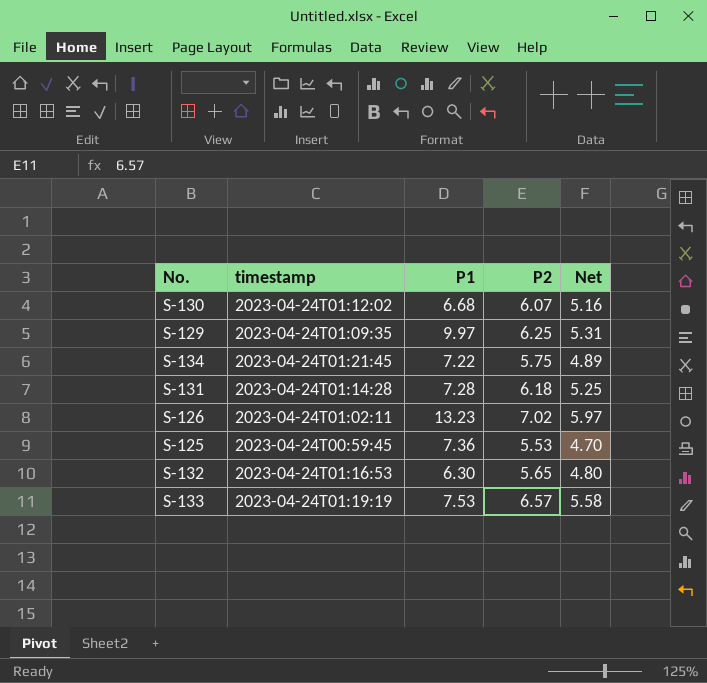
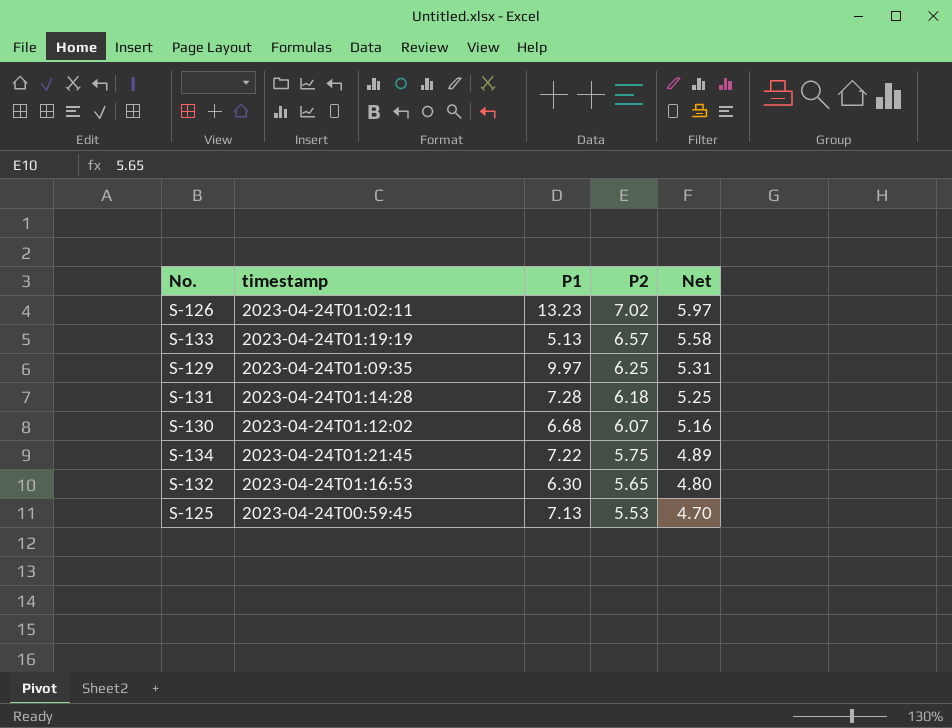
row order: none -> P2 descending
S-133 | P1: 7.53 -> 5.13
S-125 | P1: 7.36 -> 7.13

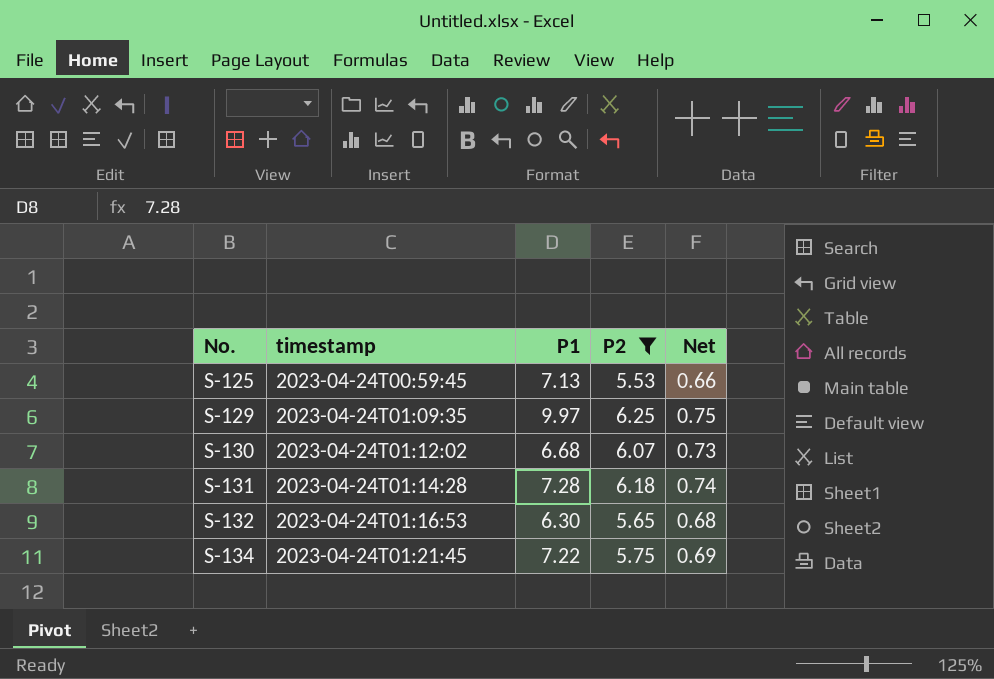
filter: none -> P2 <= 6.25
row order: P2 descending -> No. ascending
column Net | formula: [P2] * 0.85 -> [P2] * 0.12

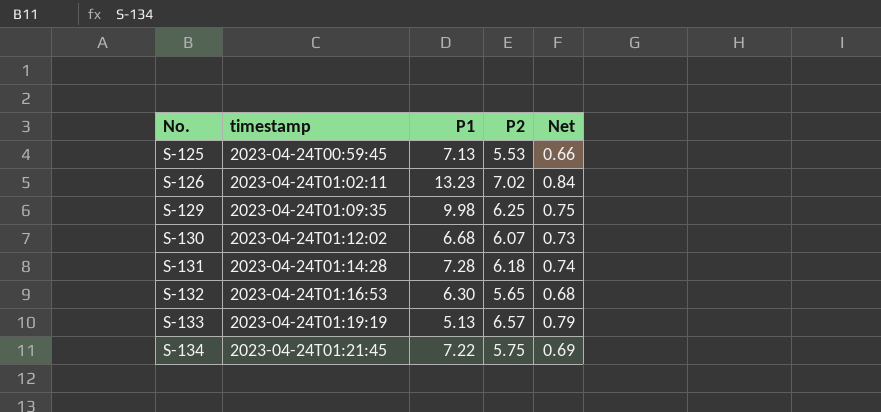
filter: P2 <= 6.25 -> none
S-129 | P1: 9.97 -> 9.98

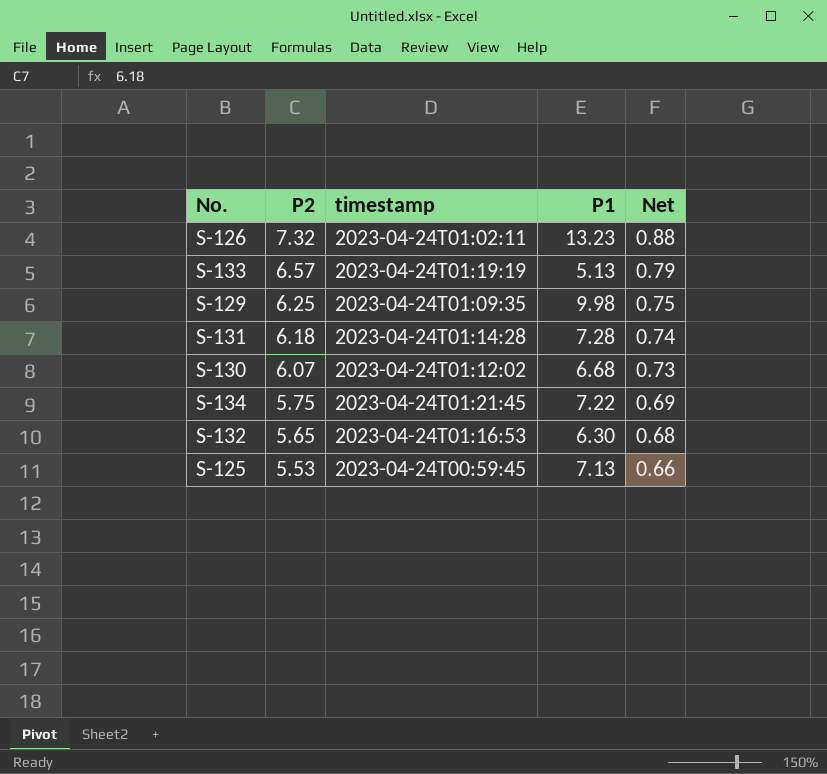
row order: No. ascending -> P2 descending
column P2 | position: 4 -> 2
S-126 | P2: 7.02 -> 7.32
S-126 | Net: 0.84 -> 0.88

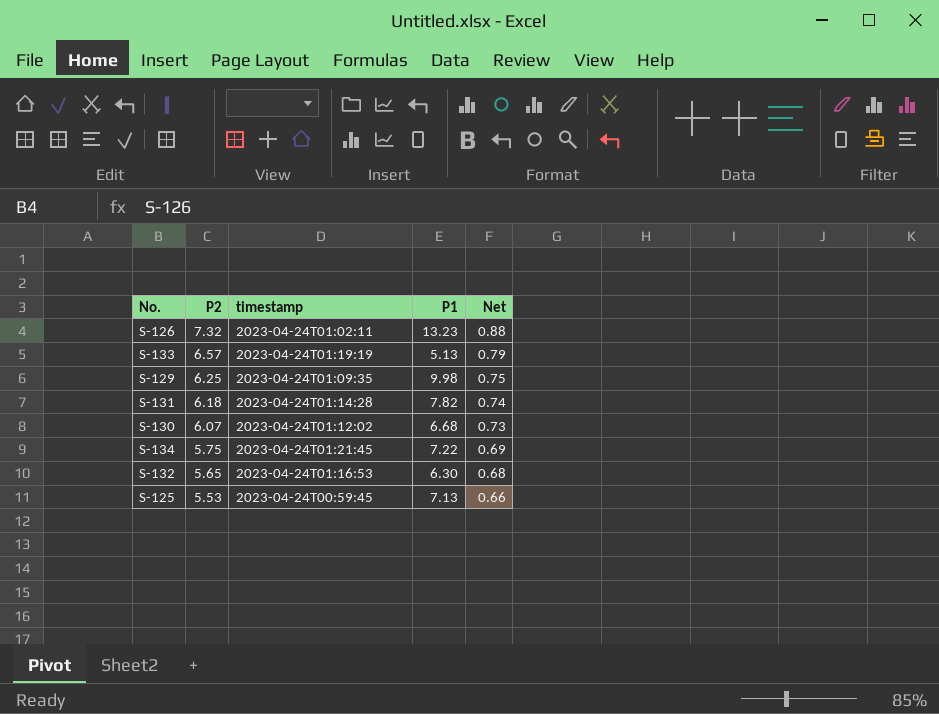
S-131 | P1: 7.28 -> 7.82

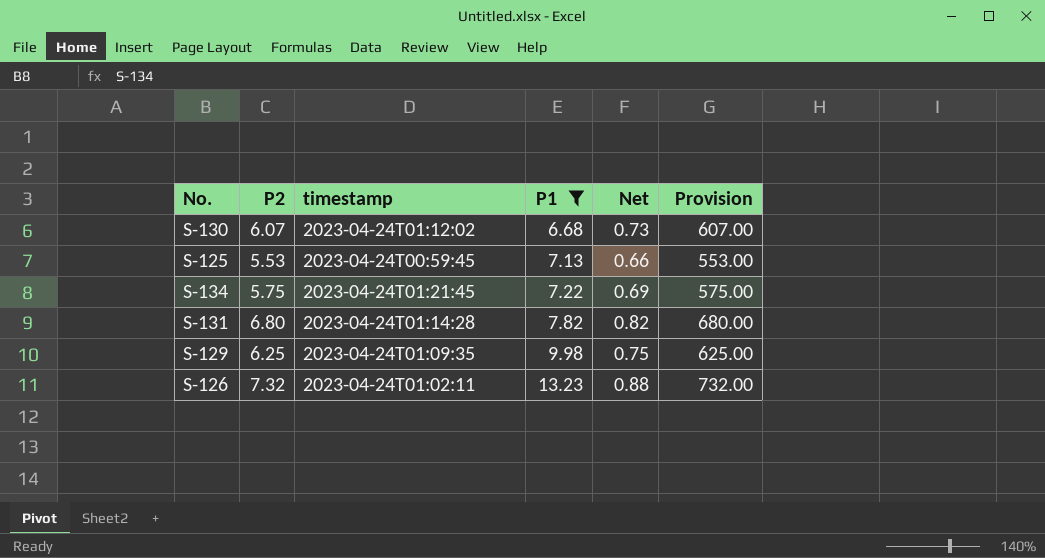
filter: none -> P1 >= 6.68
row order: P2 descending -> P1 ascending
column Provision | formula: none -> [P2] * 100
S-131 | P2: 6.18 -> 6.80
S-131 | Net: 0.74 -> 0.82

